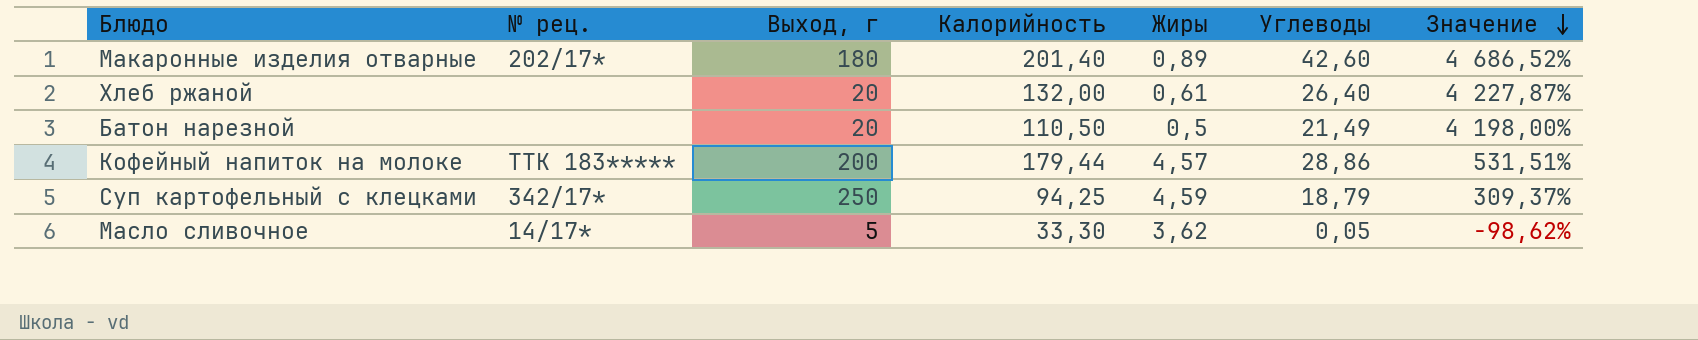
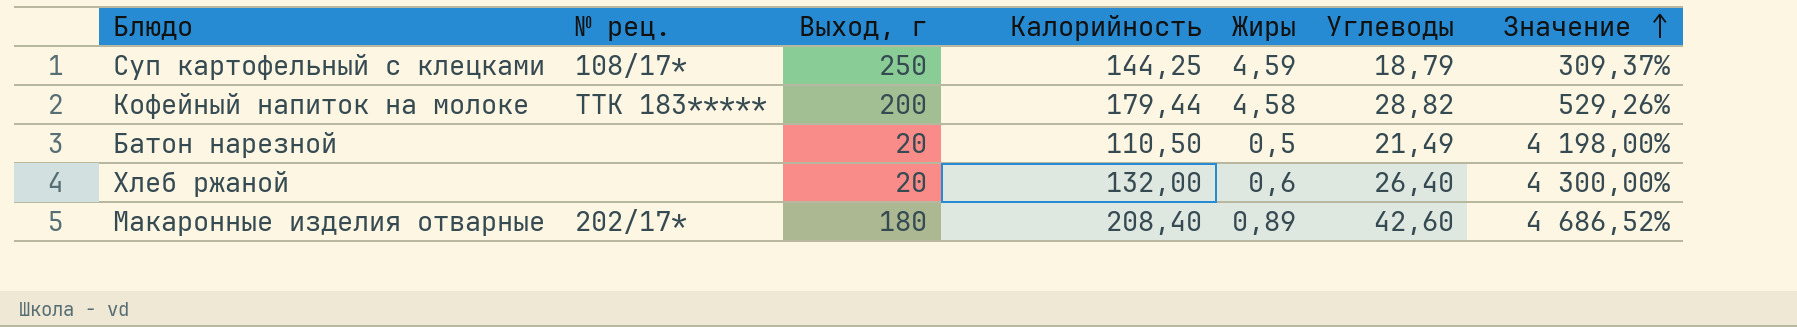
row order: Значение descending -> Значение ascending
row Масло сливочное: 14/17* | 5 | 33,30 | 3,62 | 0,05 | -98,62% -> none
Суп картофельный с клецками | № рец.: 342/17* -> 108/17*
Суп картофельный с клецками | Калорийность: 94,25 -> 144,25
Кофейный напиток на молоке | Жиры: 4,57 -> 4,58
Кофейный напиток на молоке | Углеводы: 28,86 -> 28,82
Кофейный напиток на молоке | Значение: 531,51% -> 529,26%
Хлеб ржаной | Жиры: 0,61 -> 0,6
Хлеб ржаной | Значение: 4 227,87% -> 4 300,00%
Макаронные изделия отварные | Калорийность: 201,40 -> 208,40

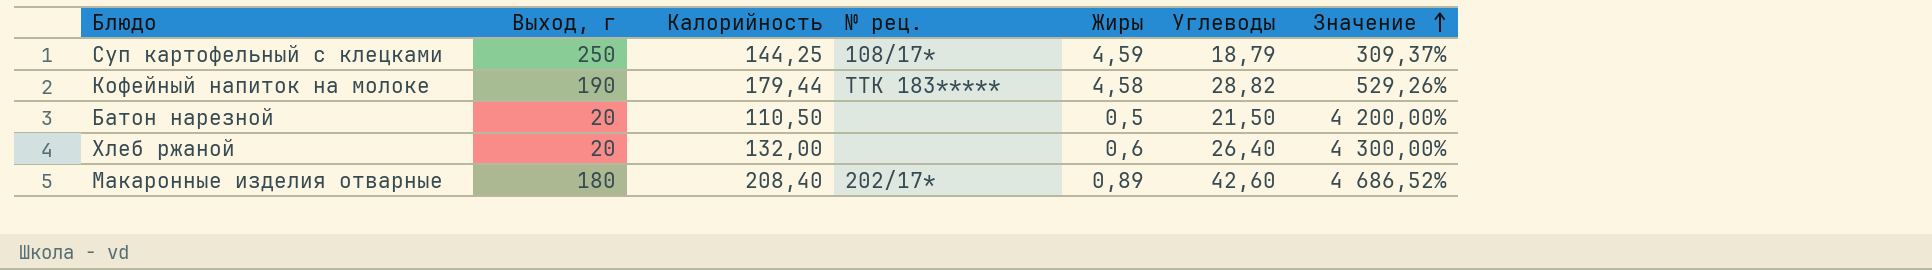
column № рец. | position: 2 -> 4
Кофейный напиток на молоке | Выход, г: 200 -> 190
Батон нарезной | Углеводы: 21,49 -> 21,50
Батон нарезной | Значение: 4 198,00% -> 4 200,00%

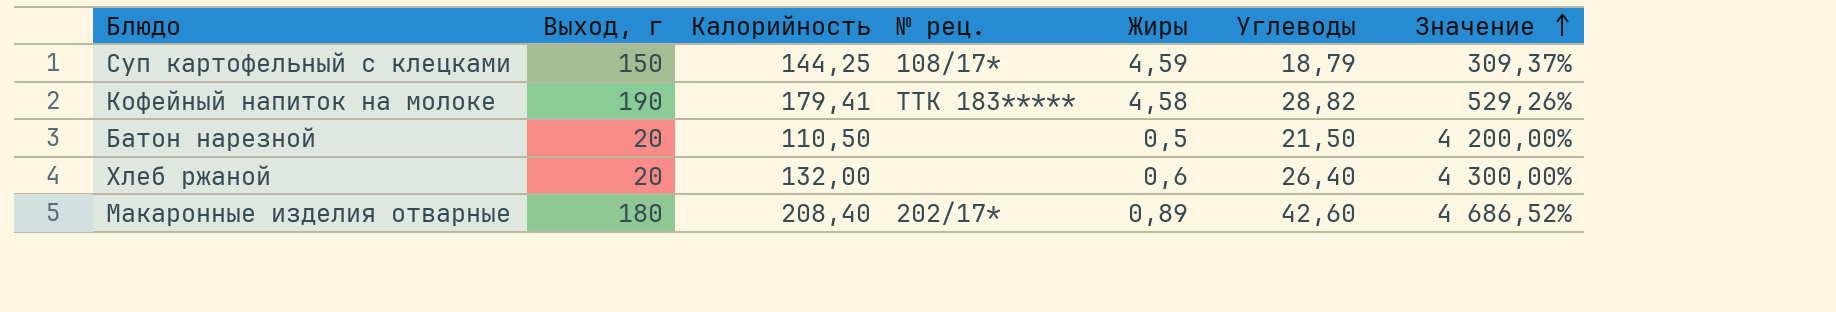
Суп картофельный с клецками | Выход, г: 250 -> 150
Кофейный напиток на молоке | Калорийность: 179,44 -> 179,41

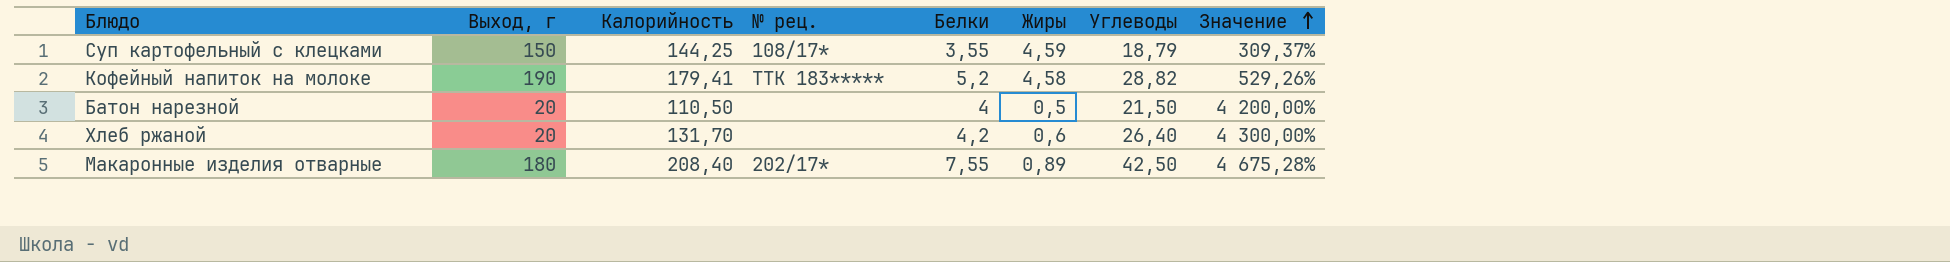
column Белки | position: none -> 5
Хлеб ржаной | Калорийность: 132,00 -> 131,70
Макаронные изделия отварные | Углеводы: 42,60 -> 42,50
Макаронные изделия отварные | Значение: 4 686,52% -> 4 675,28%

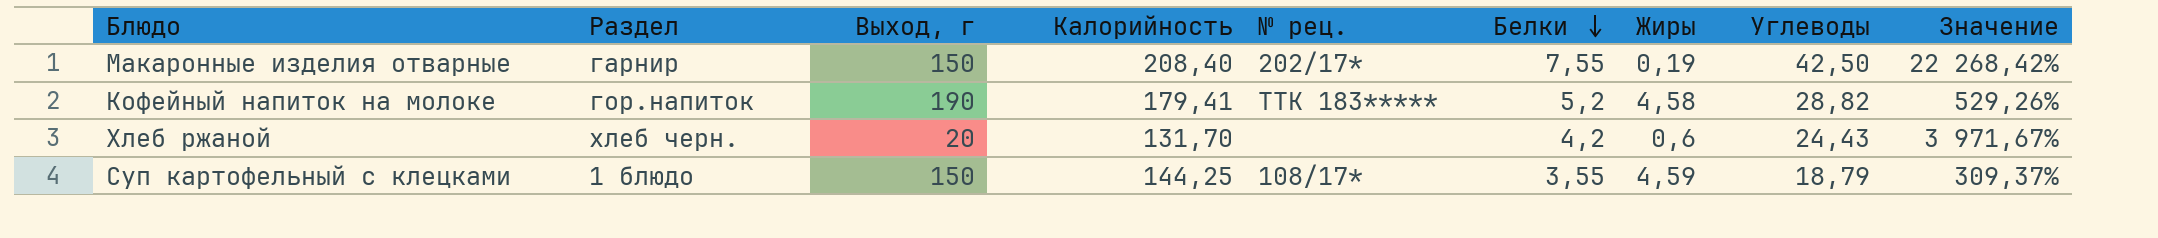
row order: Значение ascending -> Белки descending
column Раздел | position: none -> 2
row Батон нарезной: 20 | 110,50 | none | 4 | 0,5 | 21,50 | 4 200,00% -> none
Макаронные изделия отварные | Выход, г: 180 -> 150
Макаронные изделия отварные | Жиры: 0,89 -> 0,19
Макаронные изделия отварные | Значение: 4 675,28% -> 22 268,42%
Хлеб ржаной | Углеводы: 26,40 -> 24,43
Хлеб ржаной | Значение: 4 300,00% -> 3 971,67%

